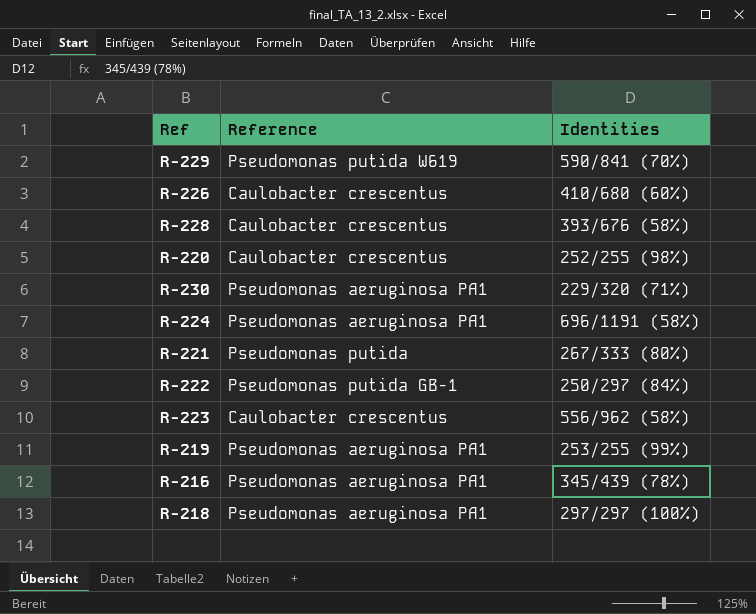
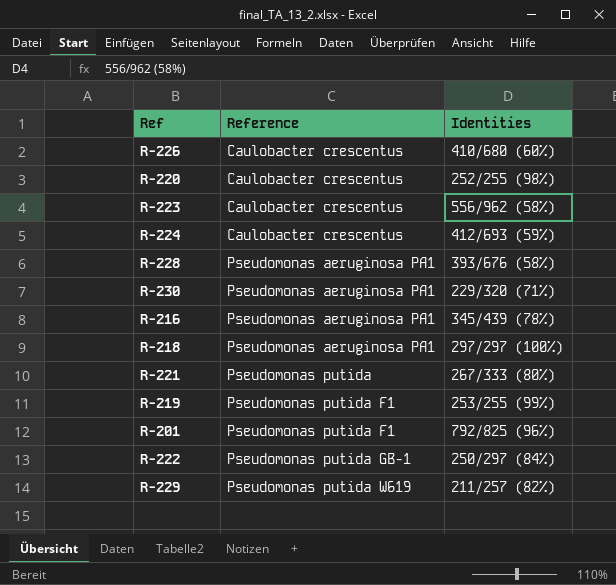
row order: none -> Reference ascending
R-224 | Reference: Pseudomonas aeruginosa PA1 -> Caulobacter crescentus
R-224 | Identities: 696/1191 (58%) -> 412/693 (59%)
R-228 | Reference: Caulobacter crescentus -> Pseudomonas aeruginosa PA1
R-219 | Reference: Pseudomonas aeruginosa PA1 -> Pseudomonas putida F1
row R-201: none -> Pseudomonas putida F1 | 792/825 (96%)
R-229 | Identities: 590/841 (70%) -> 211/257 (82%)

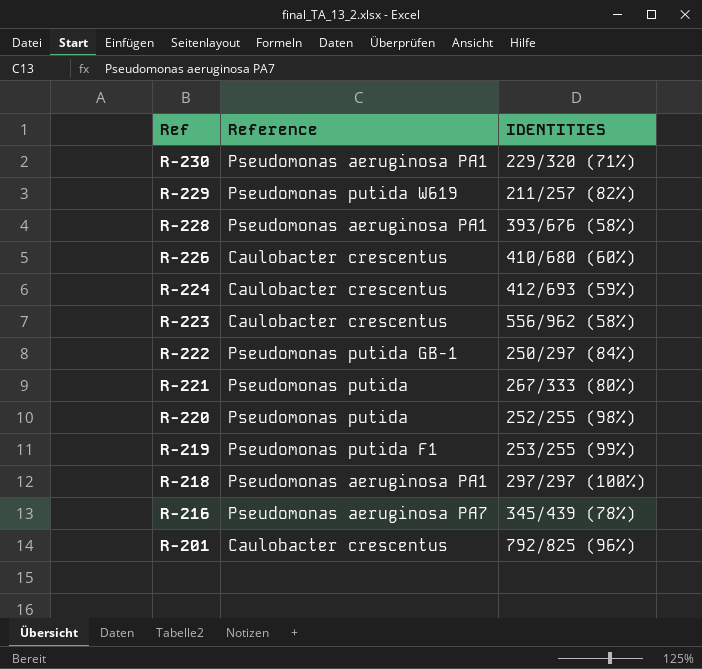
row order: Reference ascending -> Ref descending
column name: Identities -> IDENTITIES
R-220 | Reference: Caulobacter crescentus -> Pseudomonas putida
R-216 | Reference: Pseudomonas aeruginosa PA1 -> Pseudomonas aeruginosa PA7
R-201 | Reference: Pseudomonas putida F1 -> Caulobacter crescentus

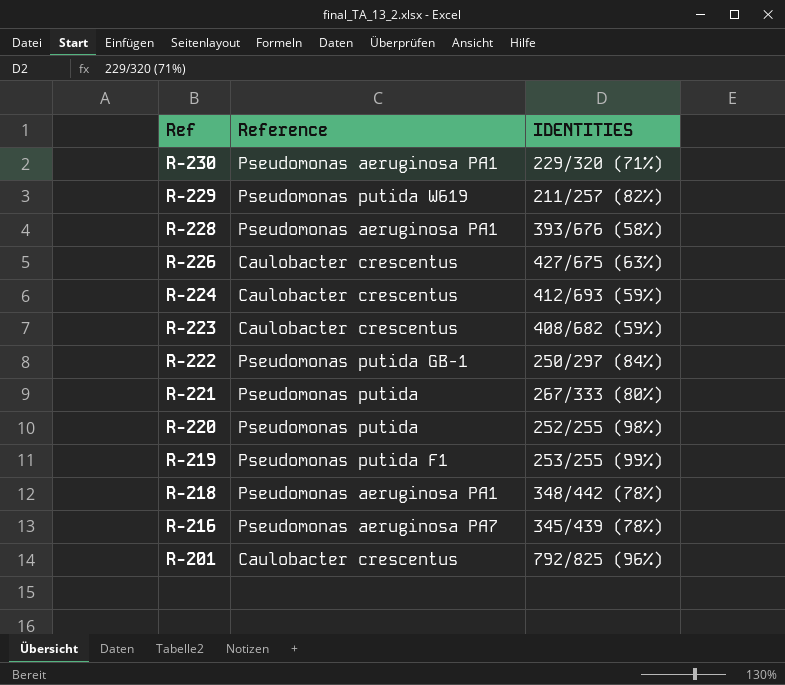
R-226 | IDENTITIES: 410/680 (60%) -> 427/675 (63%)
R-223 | IDENTITIES: 556/962 (58%) -> 408/682 (59%)
R-218 | IDENTITIES: 297/297 (100%) -> 348/442 (78%)

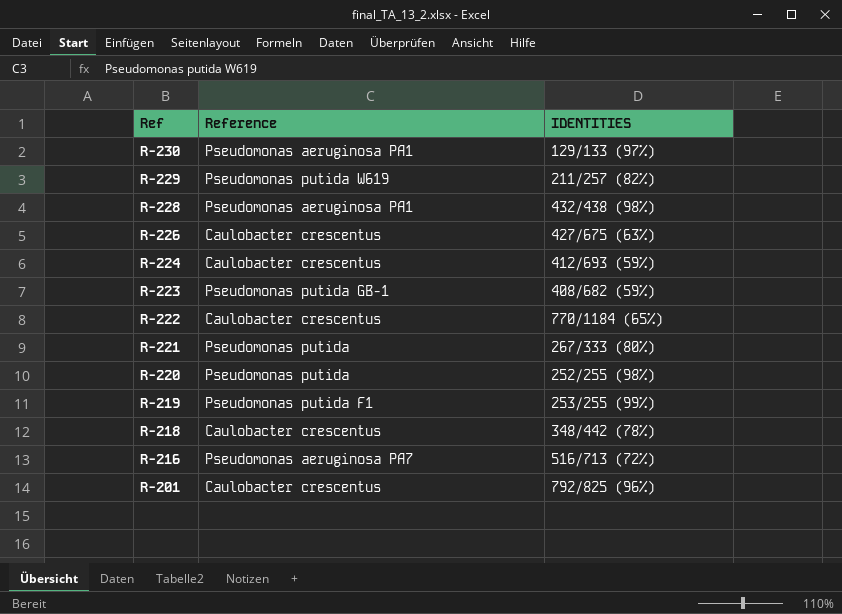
R-230 | IDENTITIES: 229/320 (71%) -> 129/133 (97%)
R-228 | IDENTITIES: 393/676 (58%) -> 432/438 (98%)
R-223 | Reference: Caulobacter crescentus -> Pseudomonas putida GB-1
R-222 | Reference: Pseudomonas putida GB-1 -> Caulobacter crescentus
R-222 | IDENTITIES: 250/297 (84%) -> 770/1184 (65%)
R-218 | Reference: Pseudomonas aeruginosa PA1 -> Caulobacter crescentus
R-216 | IDENTITIES: 345/439 (78%) -> 516/713 (72%)

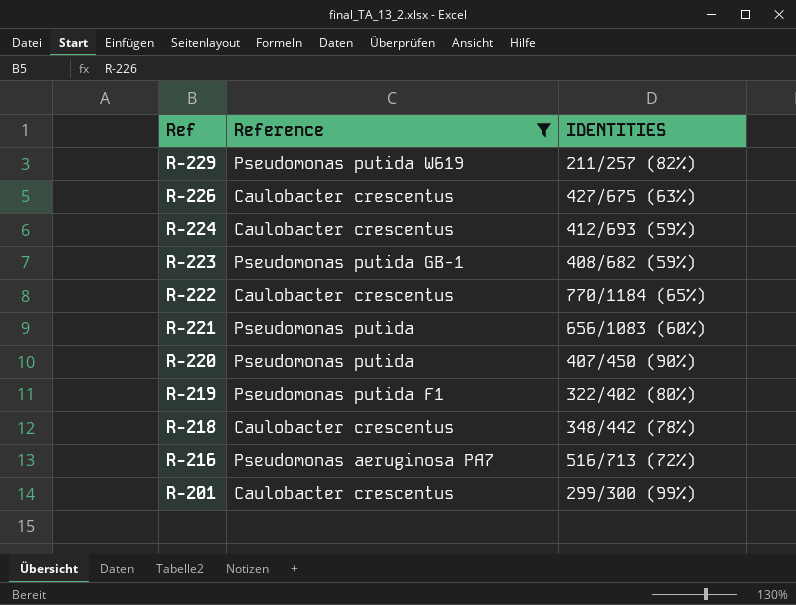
filter: none -> Reference != Pseudomonas aeruginosa PA1
R-221 | IDENTITIES: 267/333 (80%) -> 656/1083 (60%)
R-220 | IDENTITIES: 252/255 (98%) -> 407/450 (90%)
R-219 | IDENTITIES: 253/255 (99%) -> 322/402 (80%)
R-201 | IDENTITIES: 792/825 (96%) -> 299/300 (99%)

